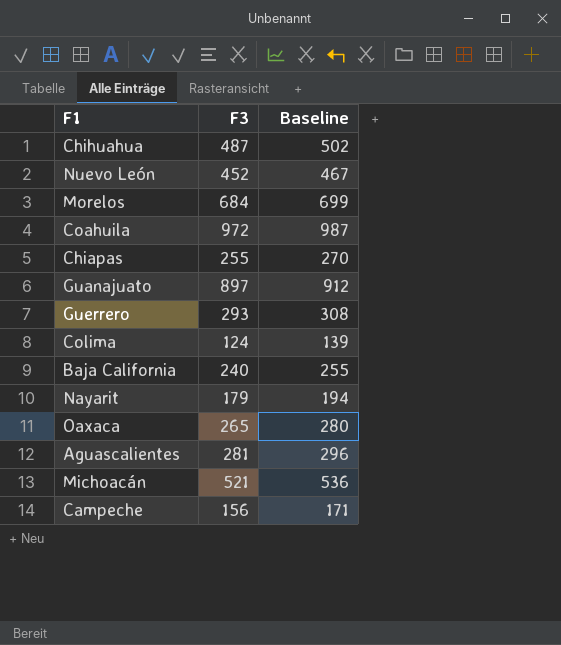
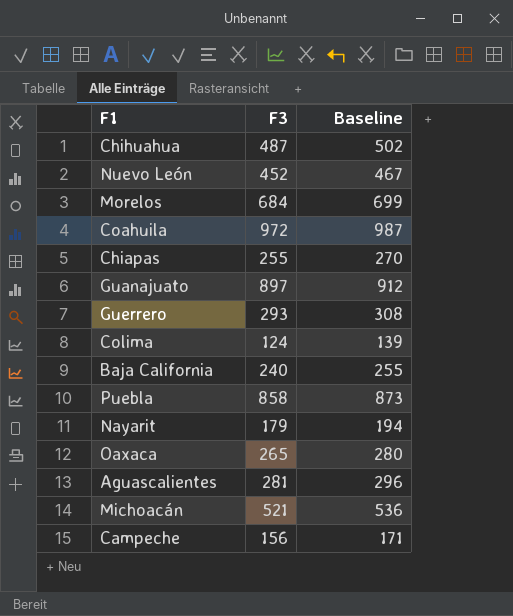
row Puebla: none -> 858 | 873

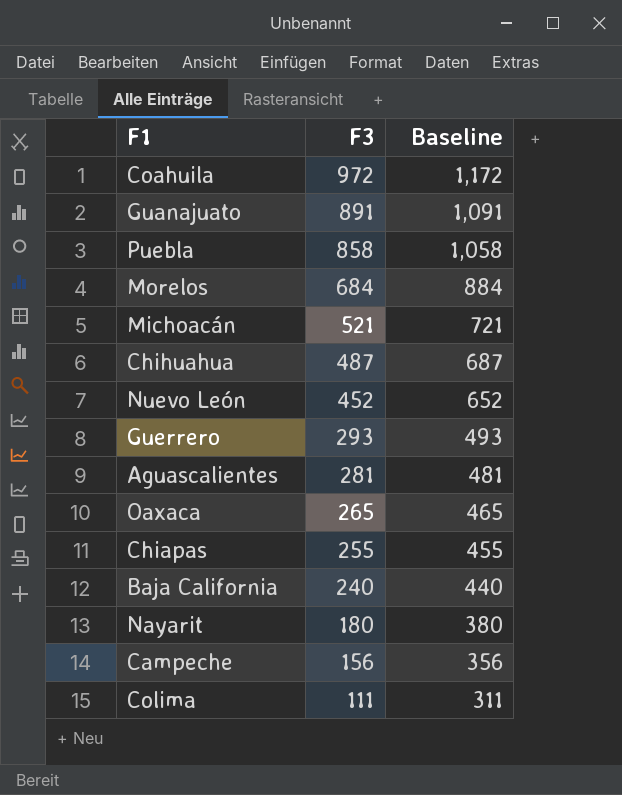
row order: none -> F3 descending
column Baseline | formula: [F3] + 15 -> [F3] + 200
Guanajuato | F3: 897 -> 891
Nayarit | F3: 179 -> 180
Colima | F3: 124 -> 111

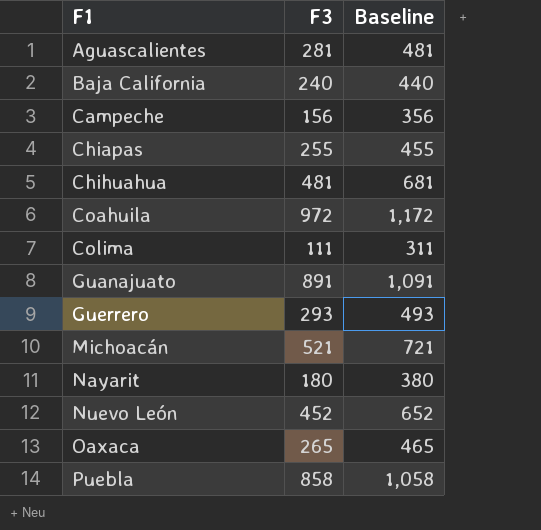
row order: F3 descending -> F1 ascending
row Morelos: 684 | 884 -> none
Chihuahua | F3: 487 -> 481
Chihuahua | Baseline: 687 -> 681

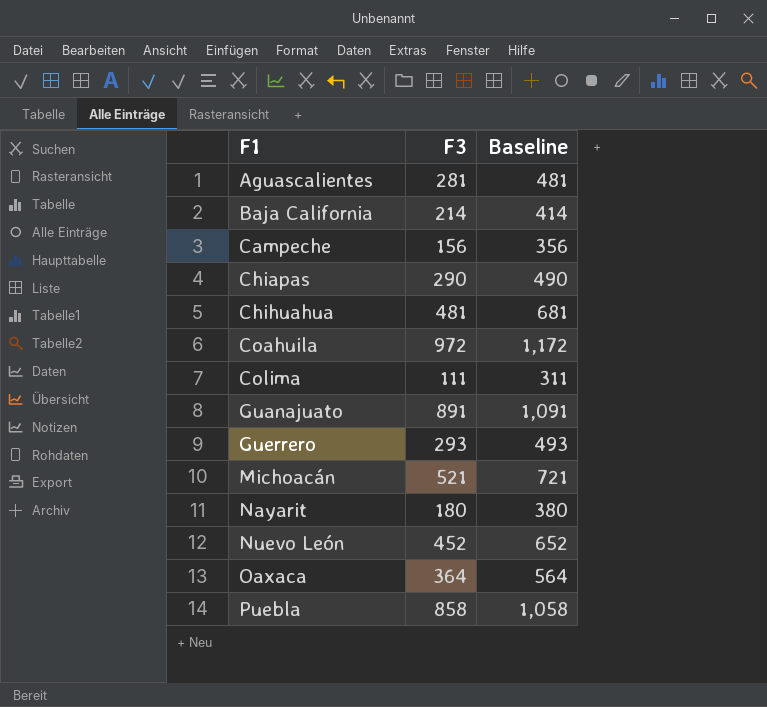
Baja California | F3: 240 -> 214
Baja California | Baseline: 440 -> 414
Chiapas | F3: 255 -> 290
Chiapas | Baseline: 455 -> 490
Oaxaca | F3: 265 -> 364
Oaxaca | Baseline: 465 -> 564

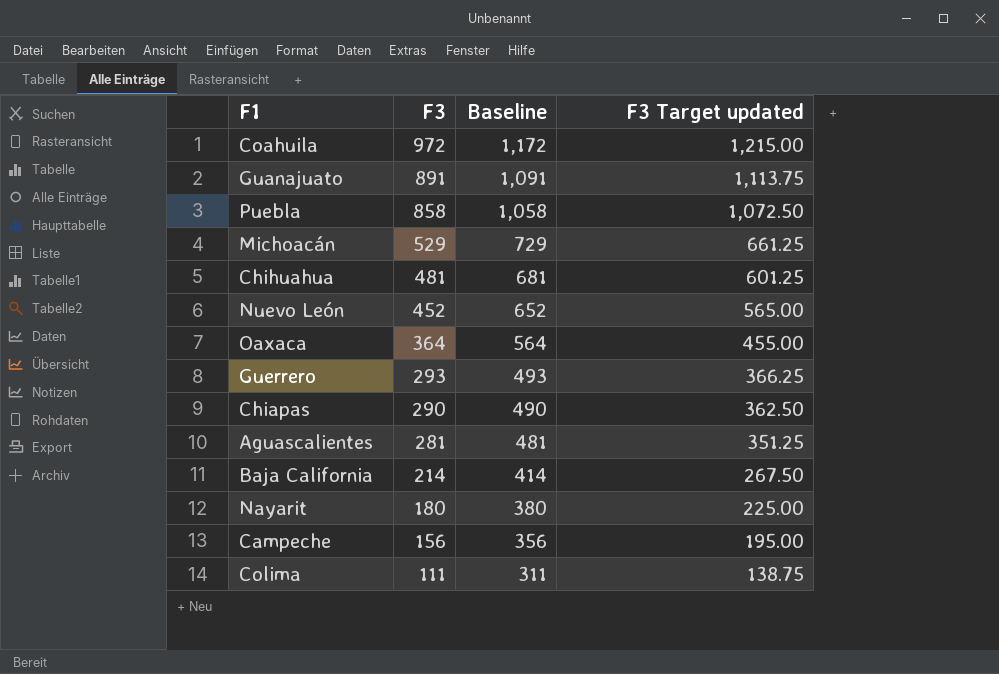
row order: F1 ascending -> F3 descending
column F3 Target updated | formula: none -> [F3] * 1.25
Michoacán | F3: 521 -> 529
Michoacán | Baseline: 721 -> 729

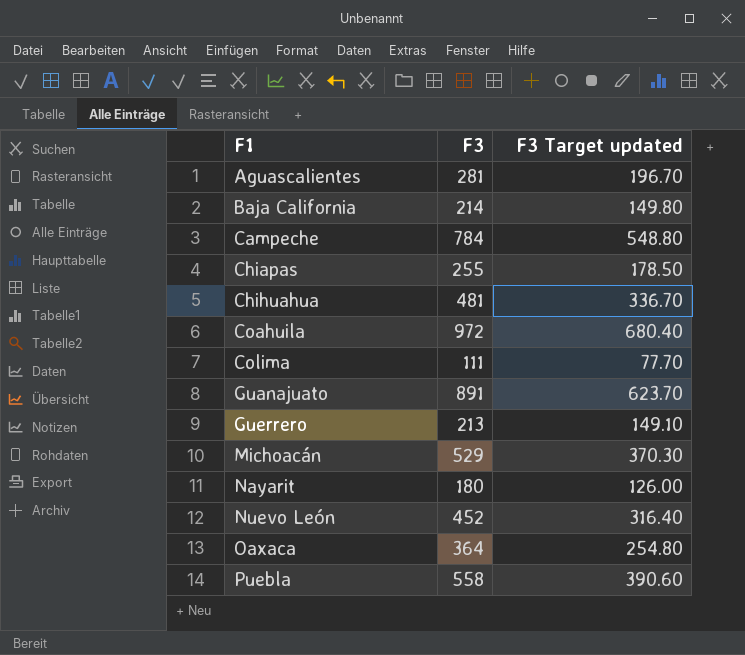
row order: F3 descending -> F1 ascending
column Baseline | formula: [F3] + 200 -> none
column F3 Target updated | formula: [F3] * 1.25 -> [F3] * 0.7
Campeche | F3: 156 -> 784
Chiapas | F3: 290 -> 255
Guerrero | F3: 293 -> 213
Puebla | F3: 858 -> 558

